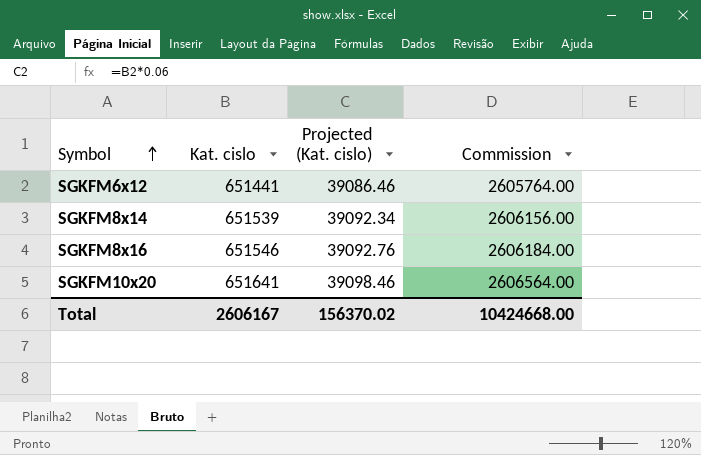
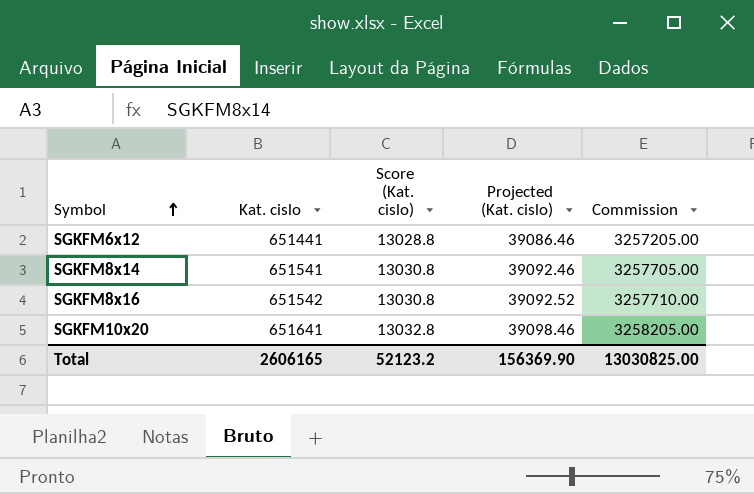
column Score (Kat. cislo) | formula: none -> [Kat. cislo] * 0.02
column Commission | formula: [Kat. cislo] * 4 -> [Kat. cislo] * 5
SGKFM8x14 | Kat. cislo: 651539 -> 651541
SGKFM8x14 | Projected (Kat. cislo): 39092.34 -> 39092.46
SGKFM8x16 | Kat. cislo: 651546 -> 651542
SGKFM8x16 | Projected (Kat. cislo): 39092.76 -> 39092.52
Total | Kat. cislo: 2606167 -> 2606165
Total | Projected (Kat. cislo): 156370.02 -> 156369.90
Total | Commission: 10424668.00 -> 13030825.00

